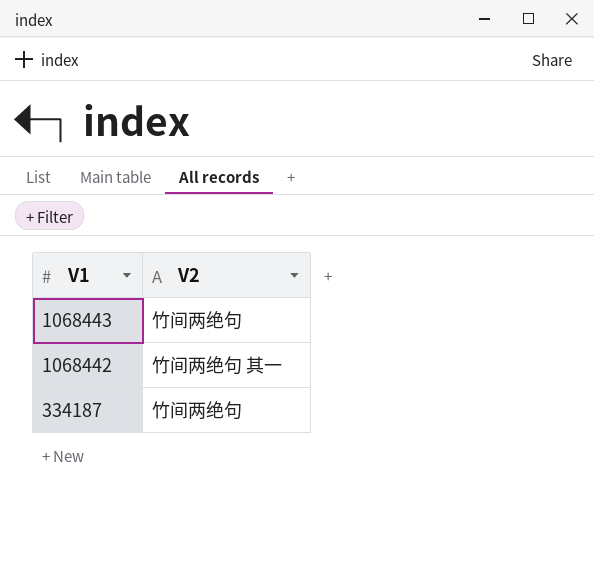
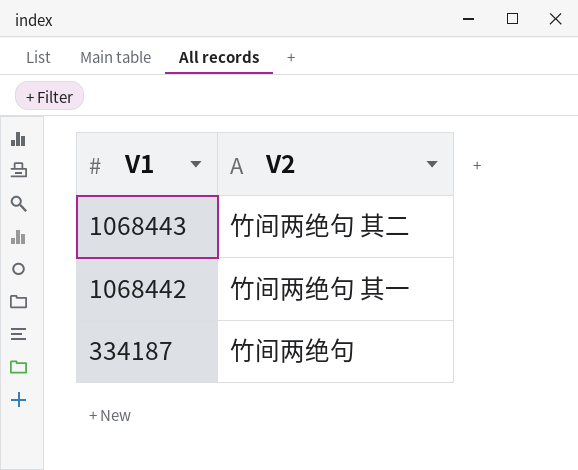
1068443 | V2: 竹间两绝句 -> 竹间两绝句 其二

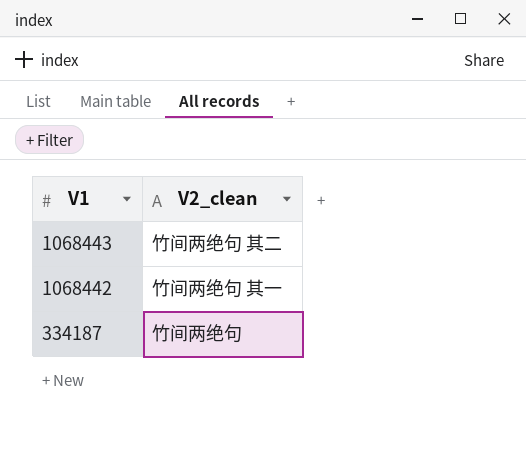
column name: V2 -> V2_clean

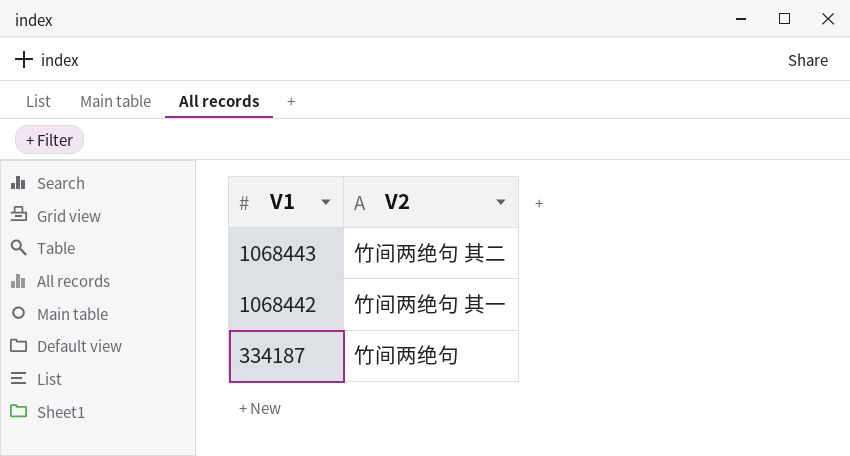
column name: V2_clean -> V2

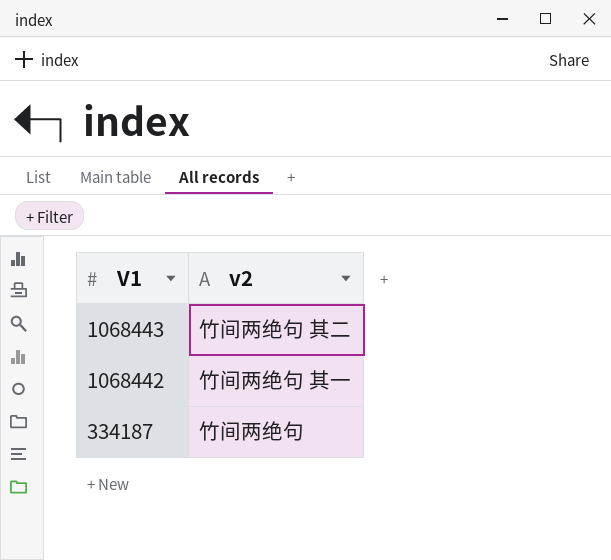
column name: V2 -> v2

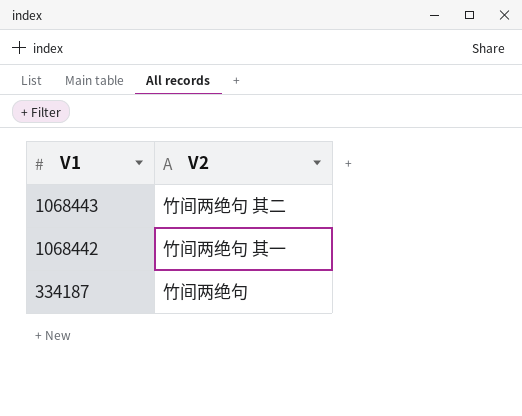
column name: v2 -> V2

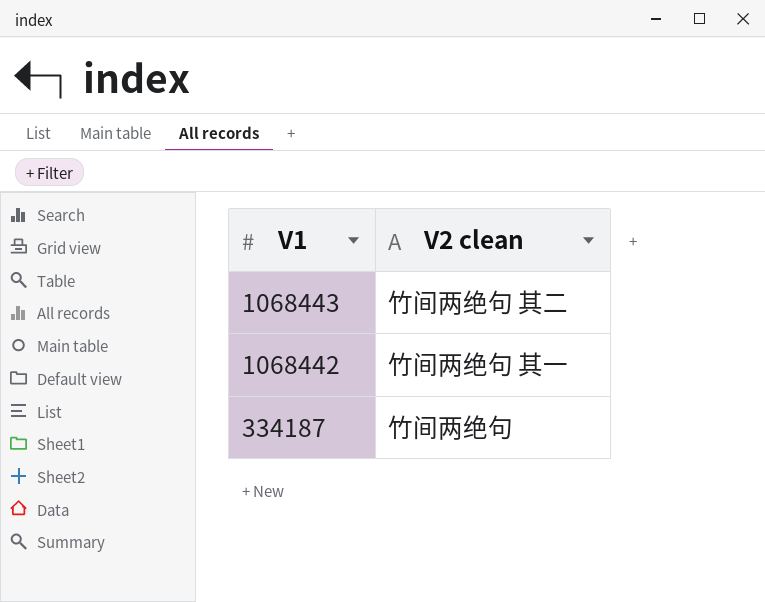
column name: V2 -> V2 clean

